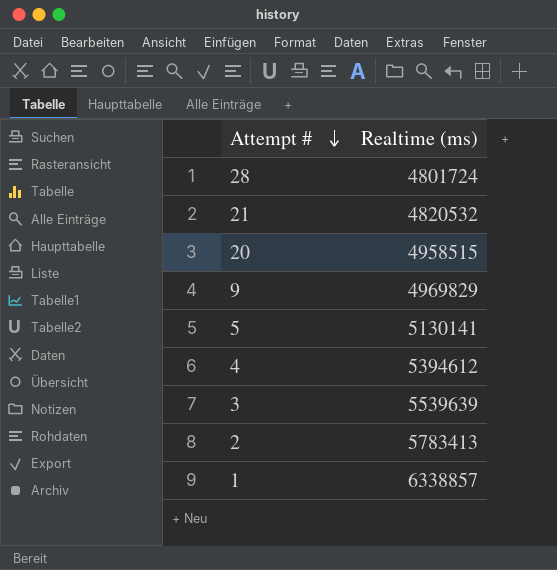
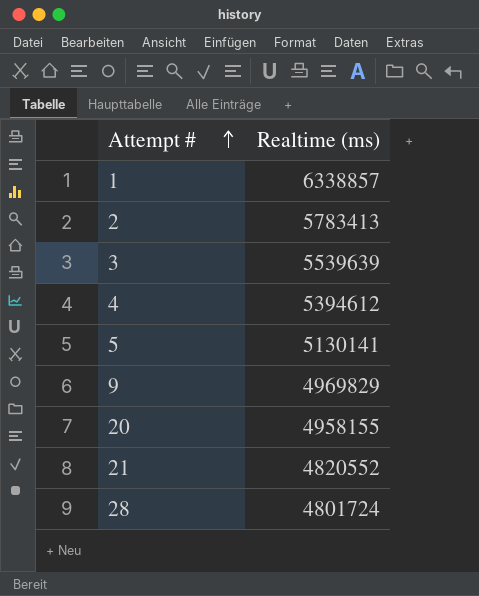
row order: Attempt # descending -> Attempt # ascending
20 | Realtime (ms): 4958515 -> 4958155
21 | Realtime (ms): 4820532 -> 4820552

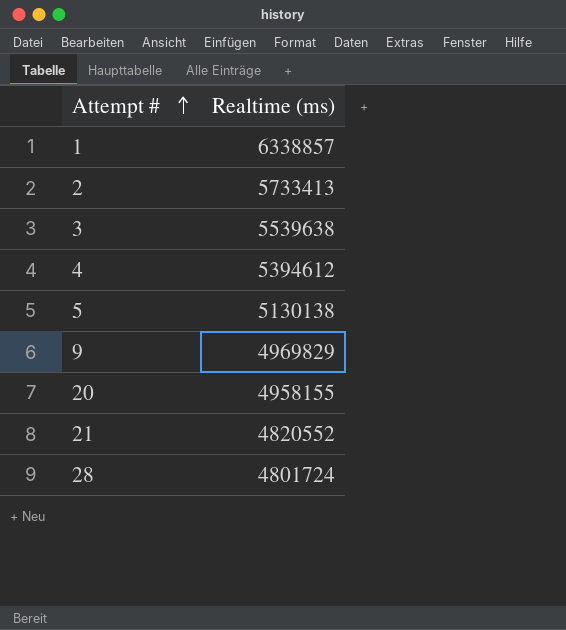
2 | Realtime (ms): 5783413 -> 5733413
3 | Realtime (ms): 5539639 -> 5539638
5 | Realtime (ms): 5130141 -> 5130138

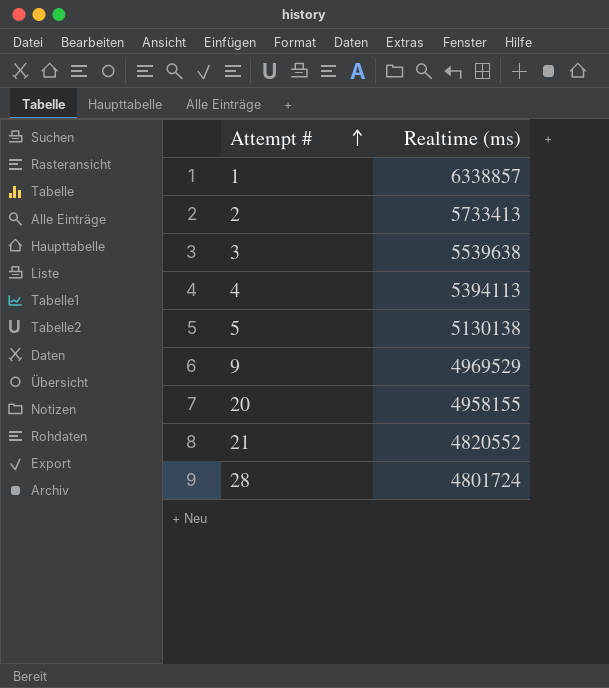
4 | Realtime (ms): 5394612 -> 5394113
9 | Realtime (ms): 4969829 -> 4969529

